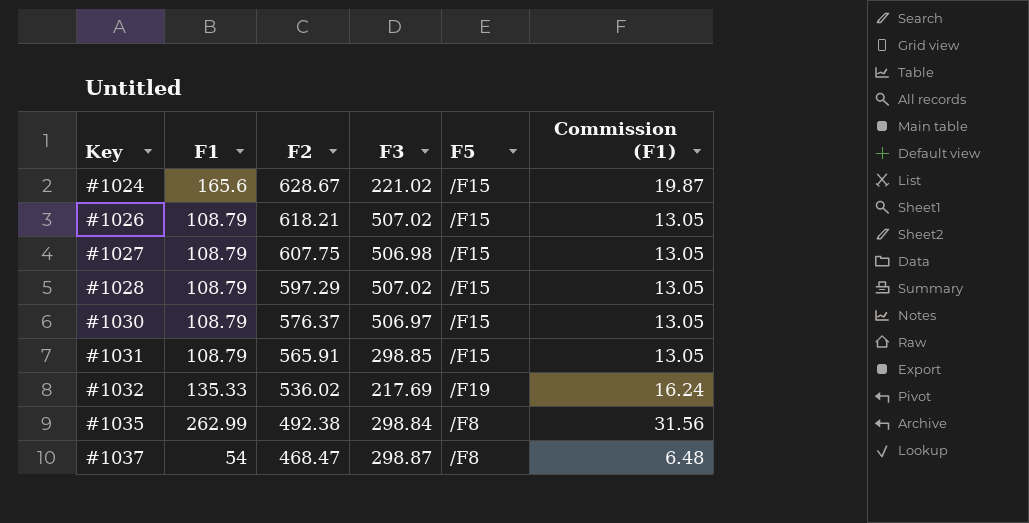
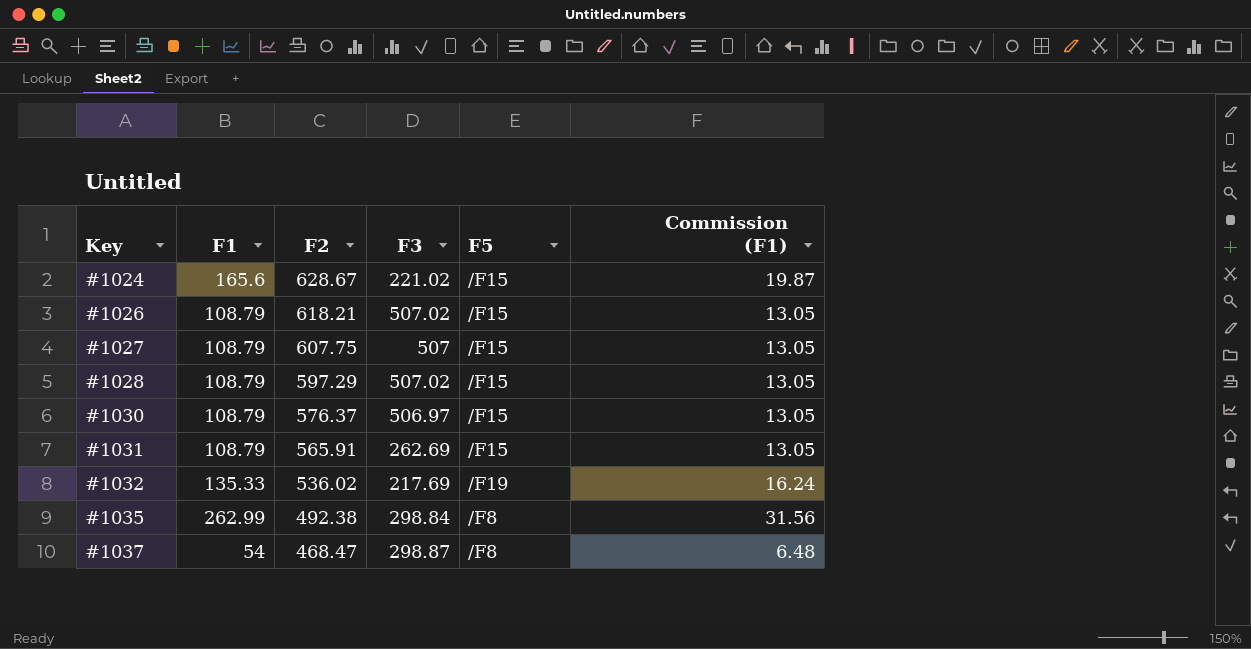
#1027 | F3: 506.98 -> 507
#1031 | F3: 298.85 -> 262.69

